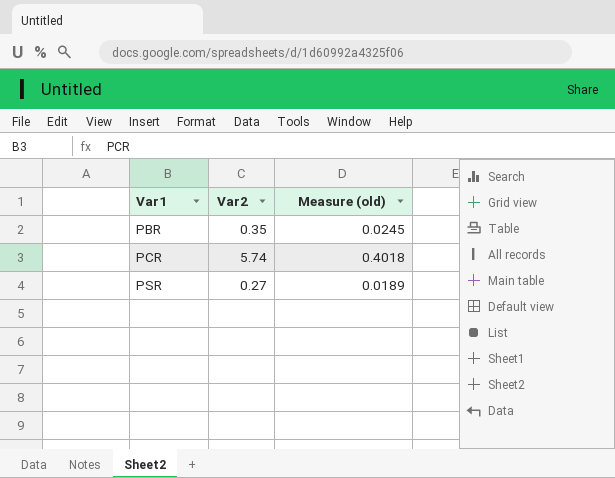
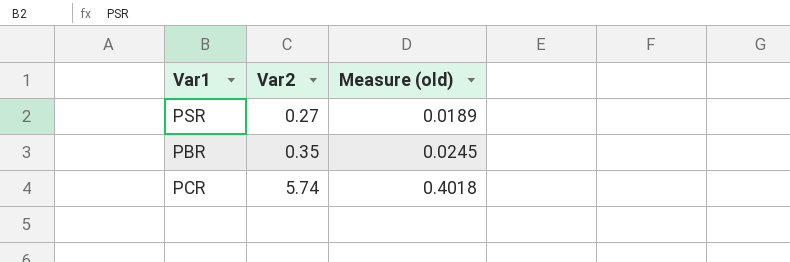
row order: Var1 ascending -> Var2 ascending

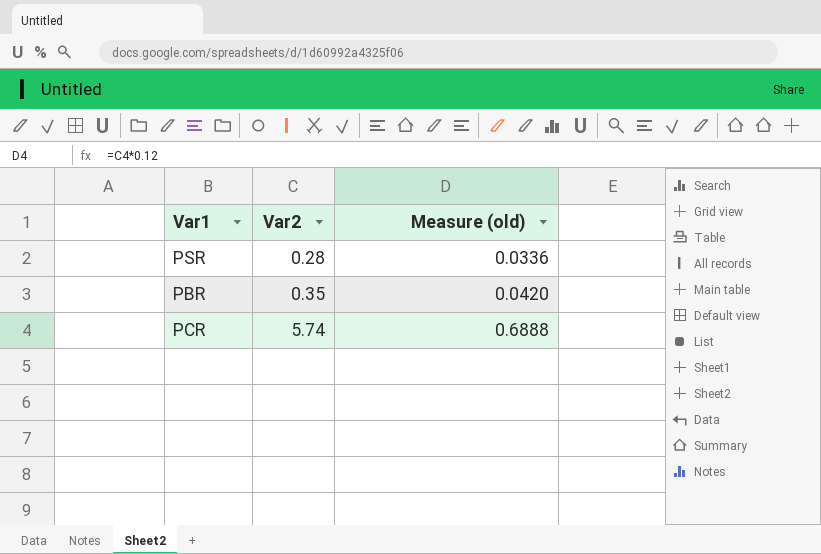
column Measure (old) | formula: [Var2] * 0.07 -> [Var2] * 0.12
PSR | Var2: 0.27 -> 0.28

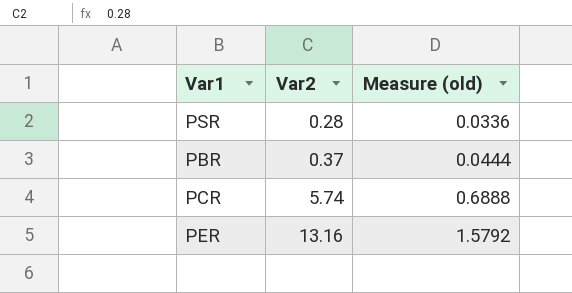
PBR | Var2: 0.35 -> 0.37
PBR | Measure (old): 0.0420 -> 0.0444
row PER: none -> 13.16 | 1.5792

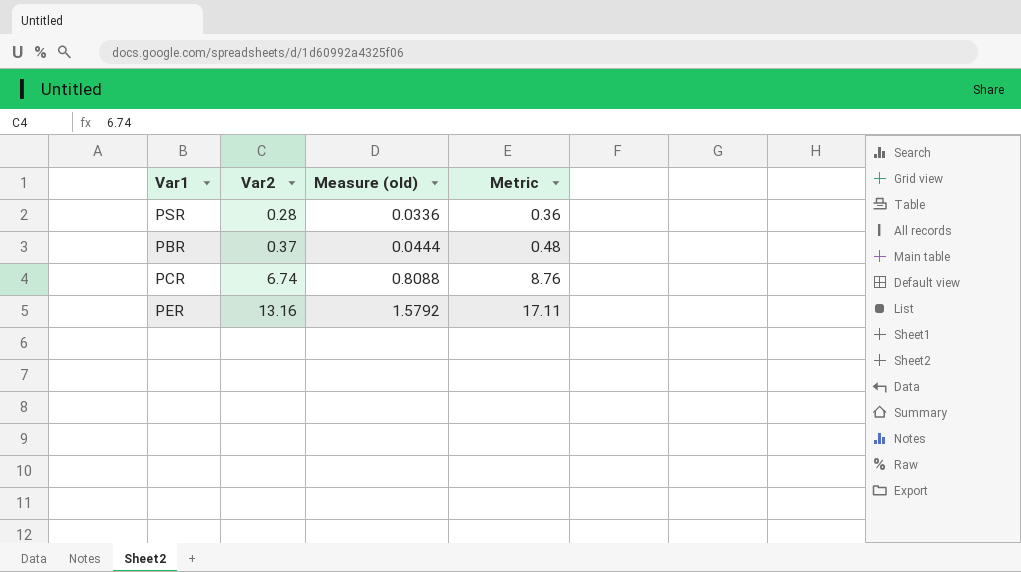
column Metric | formula: none -> [Var2] * 1.3
PCR | Var2: 5.74 -> 6.74
PCR | Measure (old): 0.6888 -> 0.8088

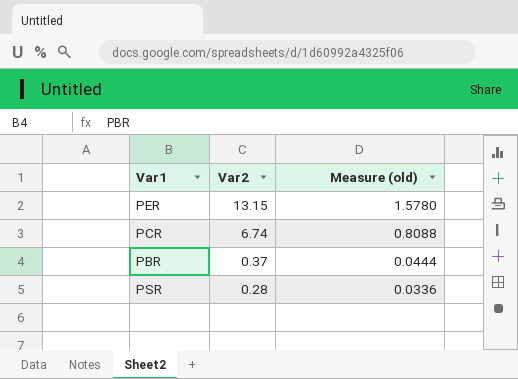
row order: Var2 ascending -> Var2 descending
column Metric | formula: [Var2] * 1.3 -> none
PER | Var2: 13.16 -> 13.15
PER | Measure (old): 1.5792 -> 1.5780

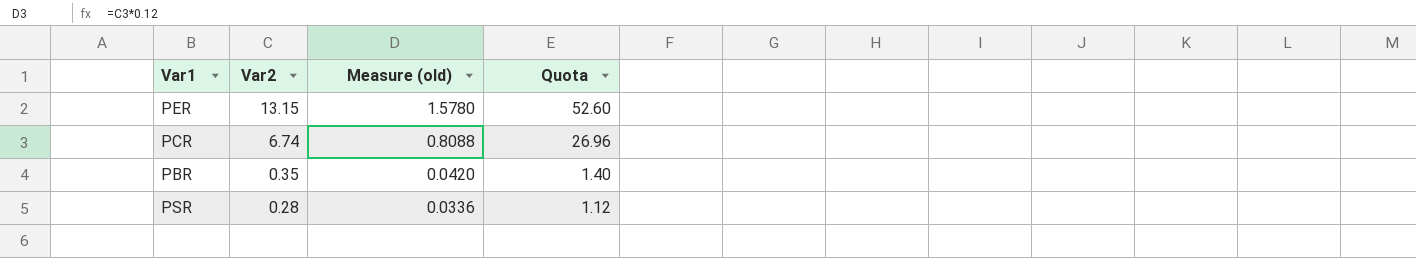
column Quota | formula: none -> [Var2] * 4
PBR | Var2: 0.37 -> 0.35
PBR | Measure (old): 0.0444 -> 0.0420

